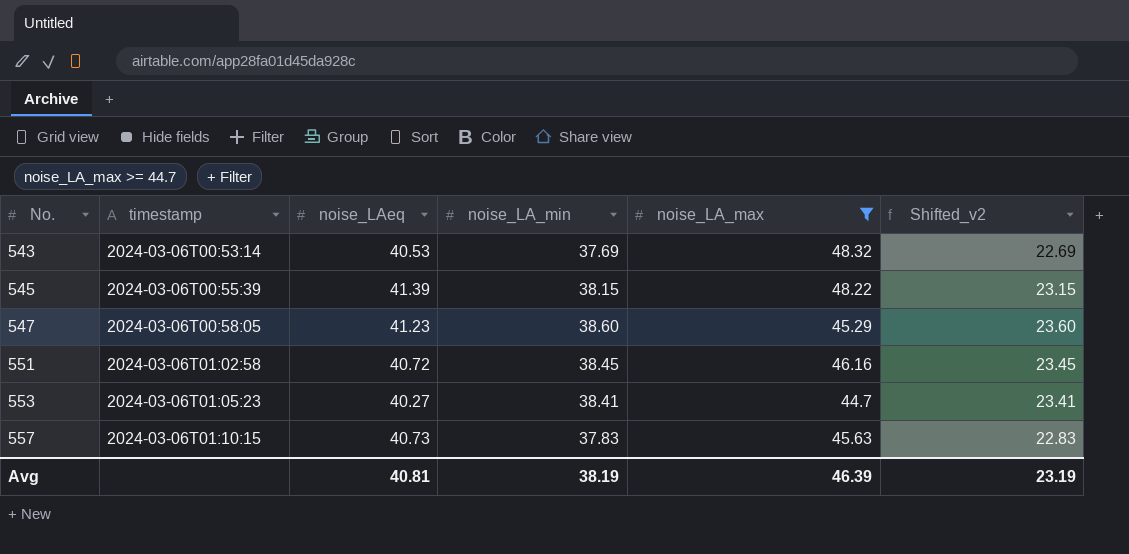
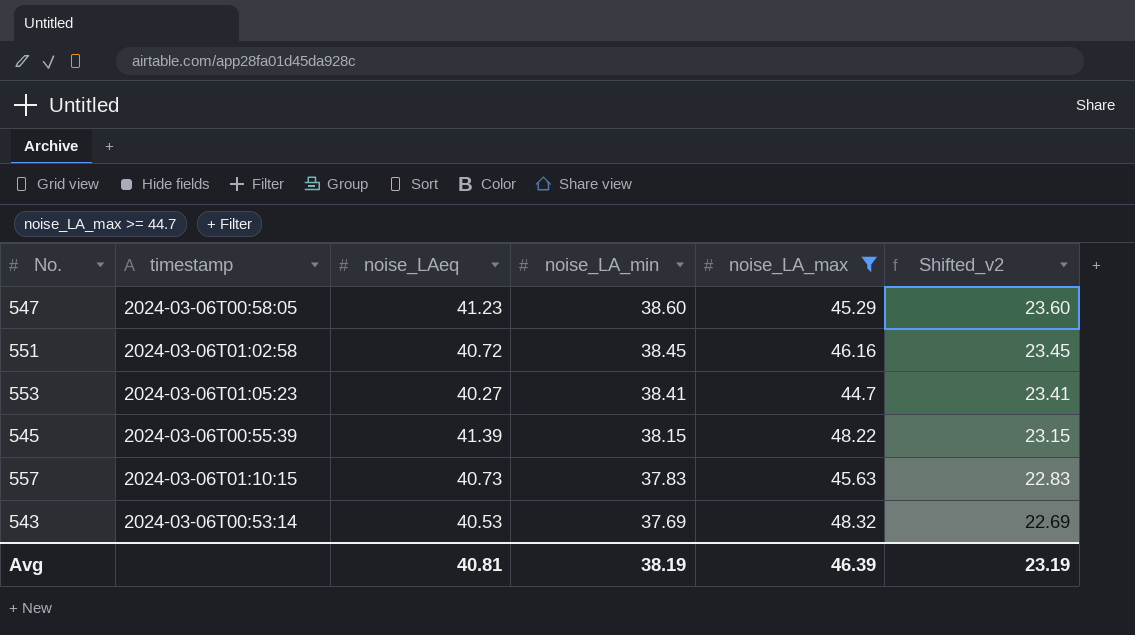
row order: No. ascending -> noise_LA_min descending

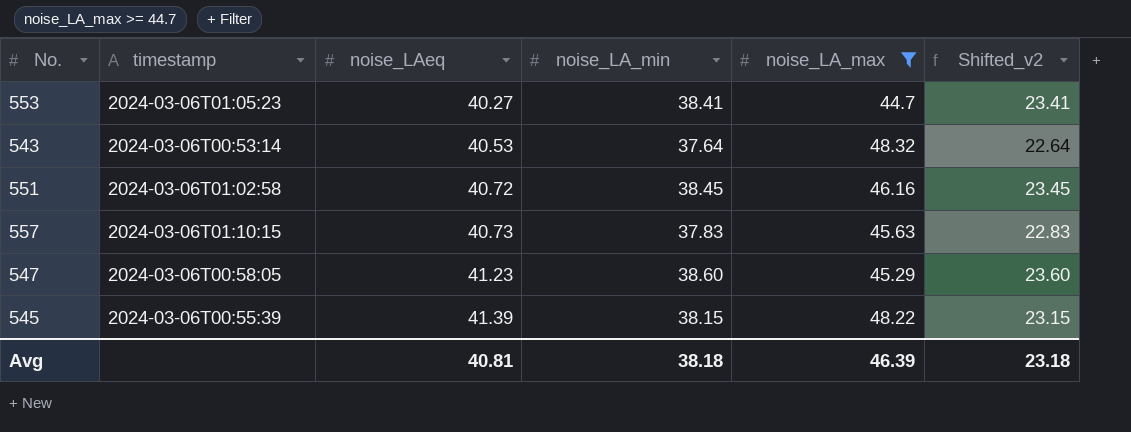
row order: noise_LA_min descending -> noise_LAeq ascending
543 | noise_LA_min: 37.69 -> 37.64
543 | Shifted_v2: 22.69 -> 22.64
Avg | noise_LA_min: 38.19 -> 38.18
Avg | Shifted_v2: 23.19 -> 23.18

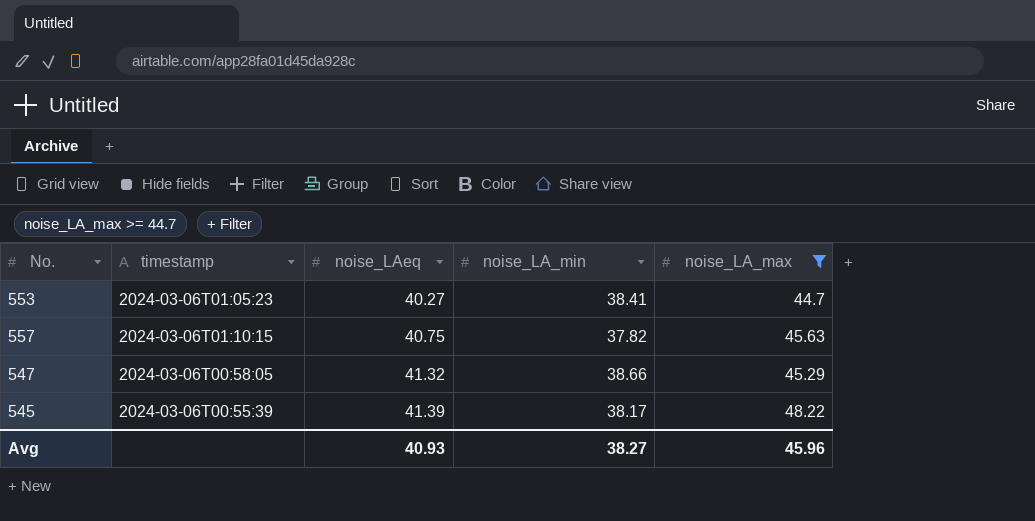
column Shifted_v2 | formula: [noise_LA_min] - 15 -> none
row 543: 2024-03-06T00:53:14 | 40.53 | 37.64 | 48.32 | 22.64 -> none
row 551: 2024-03-06T01:02:58 | 40.72 | 38.45 | 46.16 | 23.45 -> none
557 | noise_LAeq: 40.73 -> 40.75
557 | noise_LA_min: 37.83 -> 37.82
547 | noise_LAeq: 41.23 -> 41.32
547 | noise_LA_min: 38.60 -> 38.66
545 | noise_LA_min: 38.15 -> 38.17
Avg | noise_LAeq: 40.81 -> 40.93
Avg | noise_LA_min: 38.18 -> 38.27
Avg | noise_LA_max: 46.39 -> 45.96

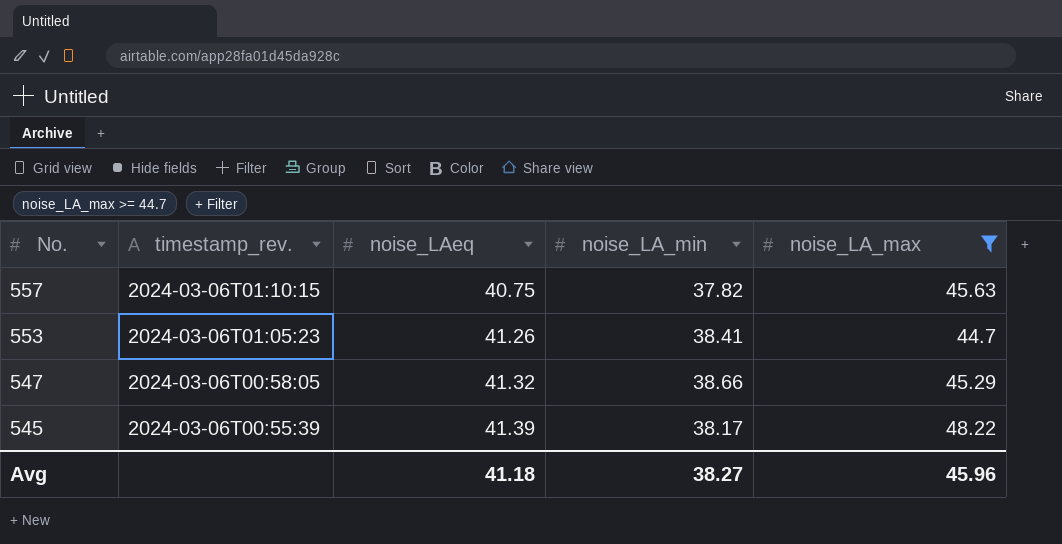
row order: noise_LAeq ascending -> No. descending
column name: timestamp -> timestamp_rev.
553 | noise_LAeq: 40.27 -> 41.26
Avg | noise_LAeq: 40.93 -> 41.18

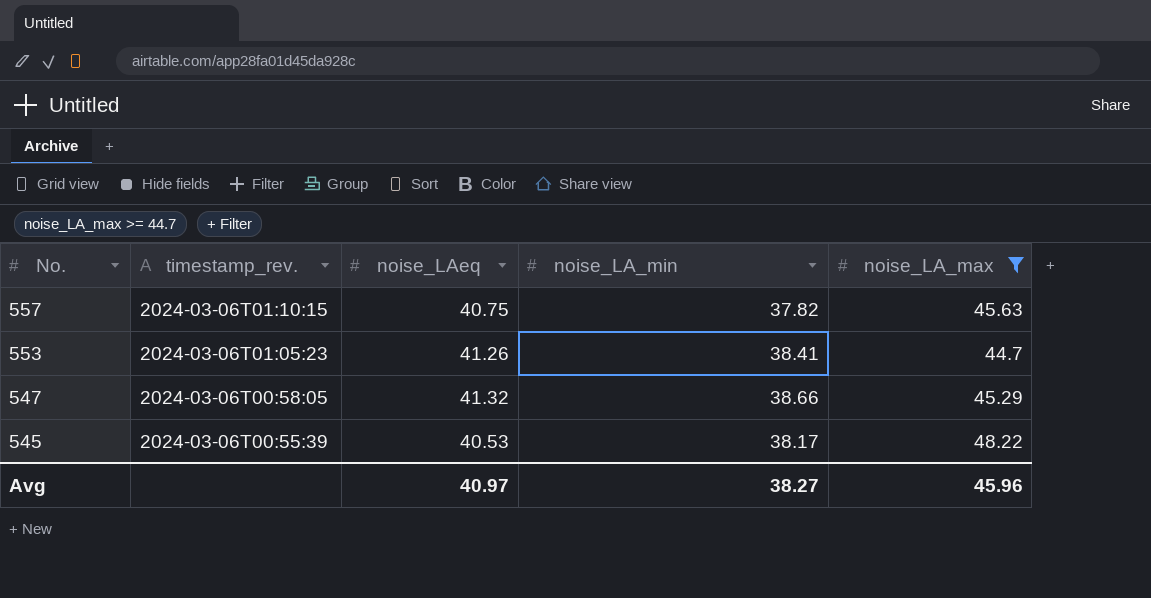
545 | noise_LAeq: 41.39 -> 40.53
Avg | noise_LAeq: 41.18 -> 40.97

